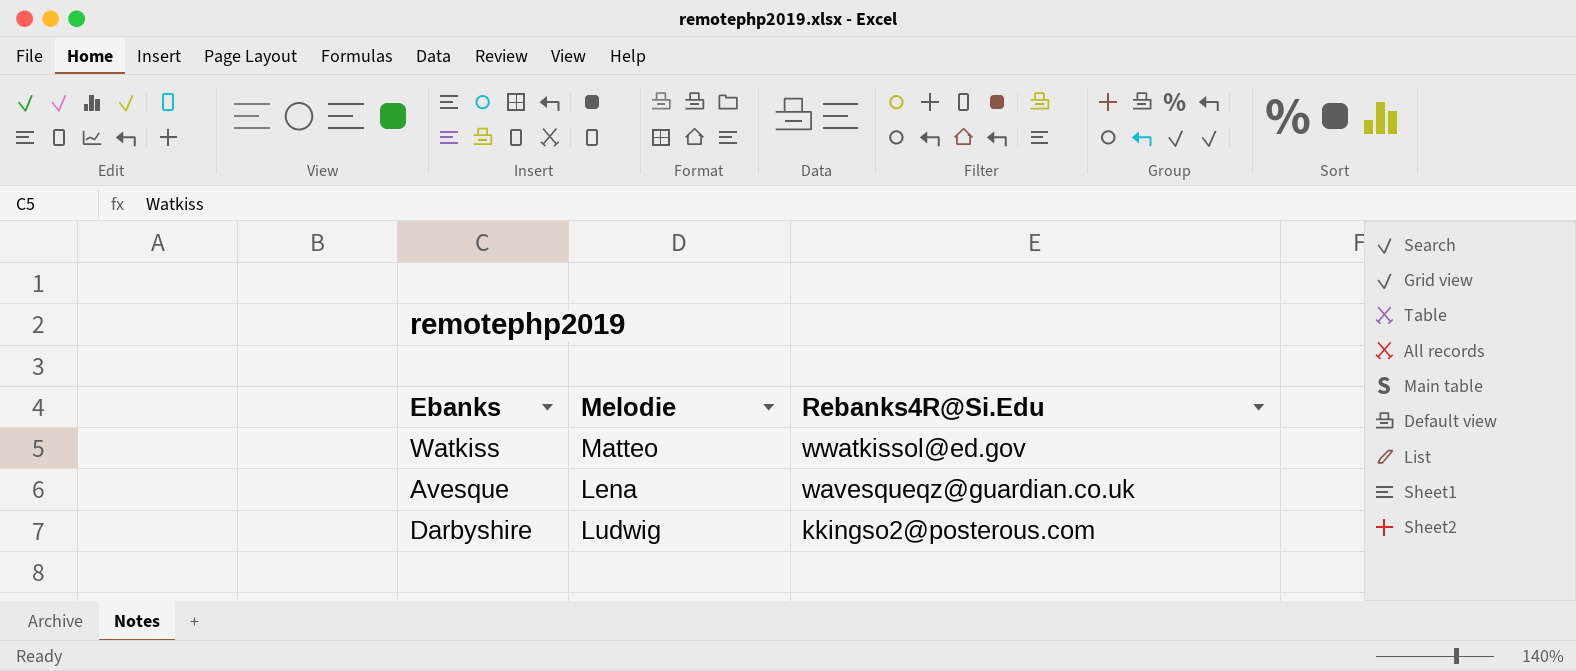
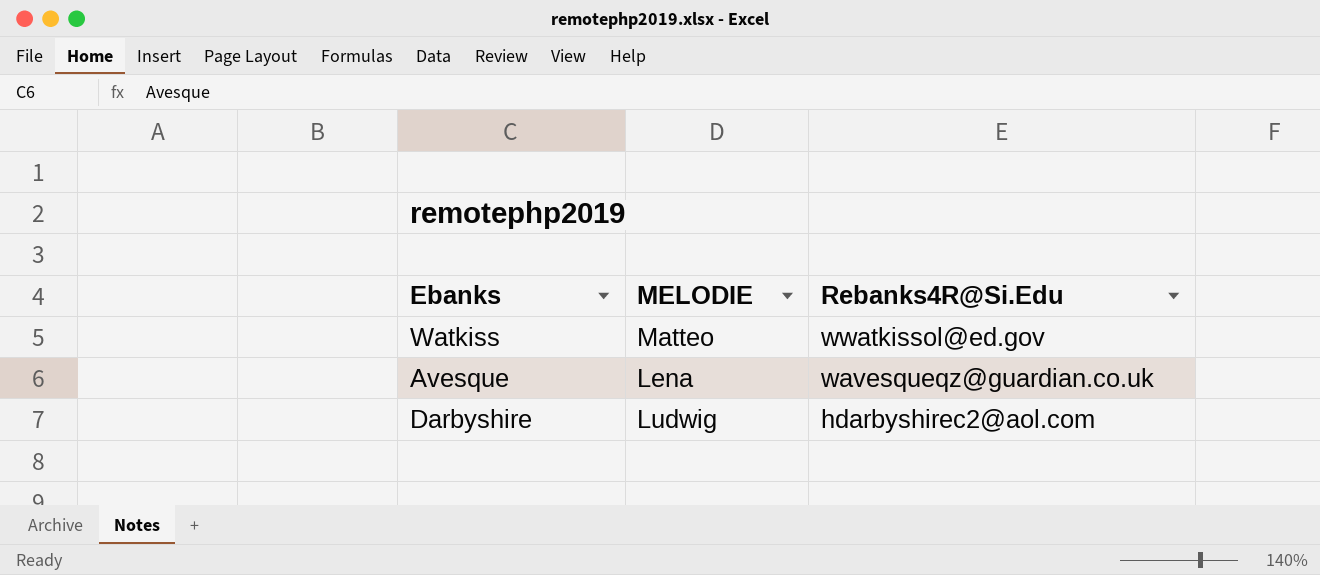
column name: Melodie -> MELODIE
Darbyshire | Rebanks4R@Si.Edu: kkingso2@posterous.com -> hdarbyshirec2@aol.com

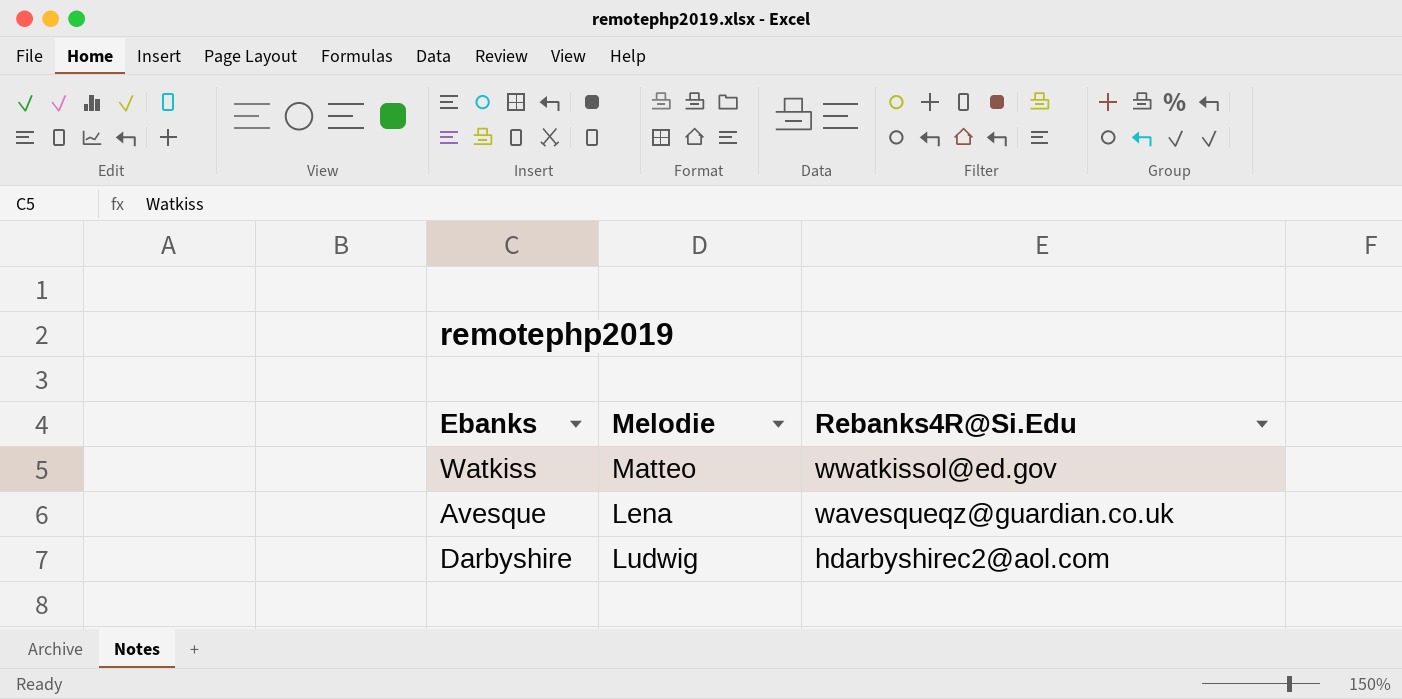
column name: MELODIE -> Melodie

